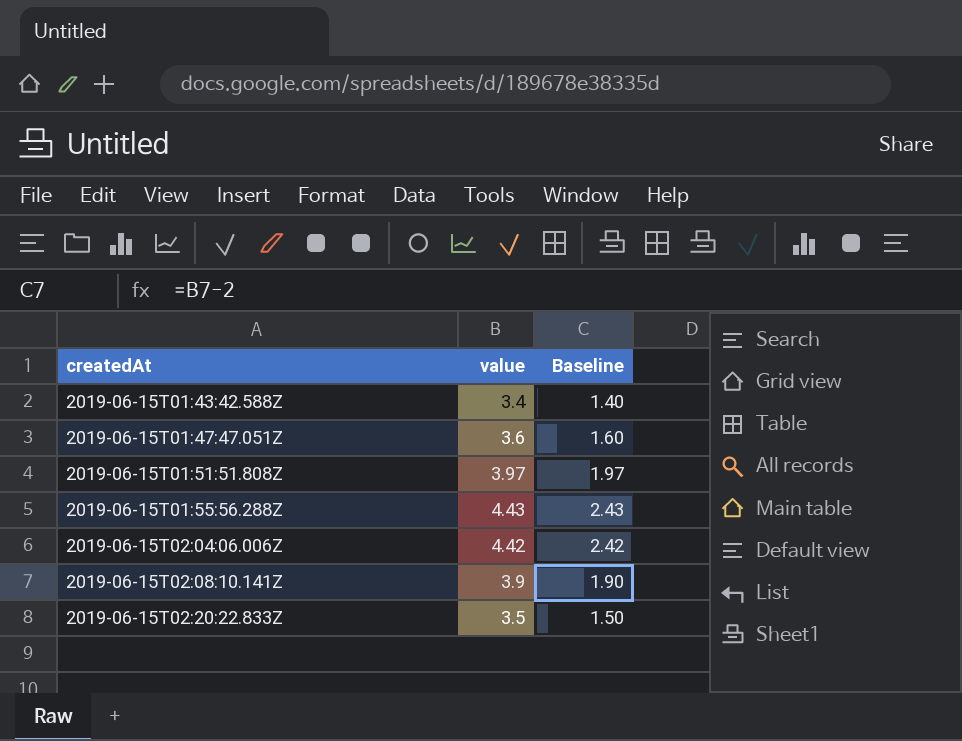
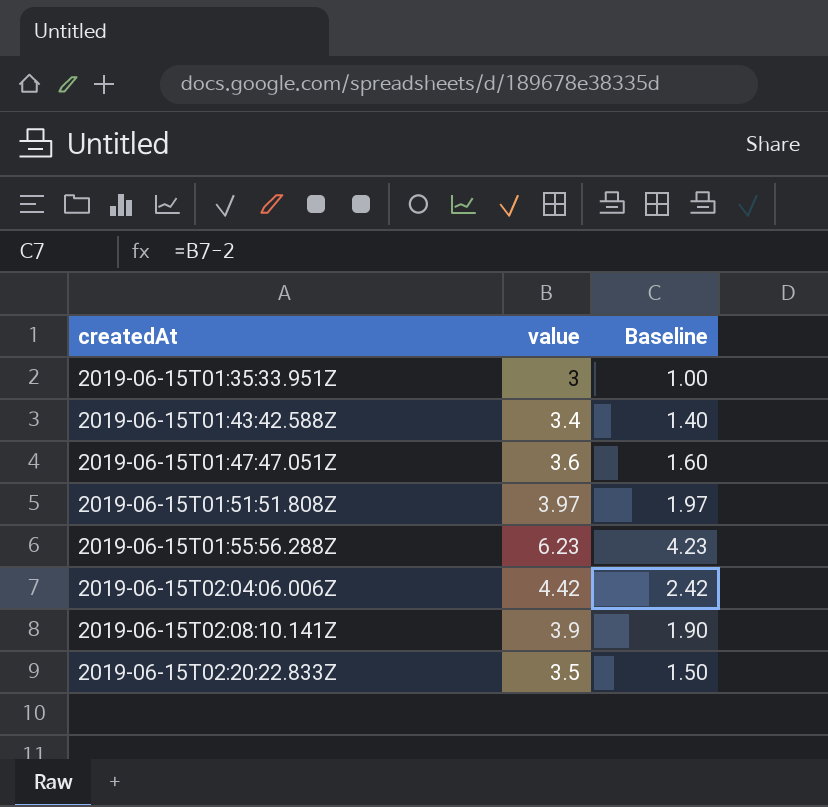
row 2019-06-15T01:35:33.951Z: none -> 3 | 1.00
2019-06-15T01:55:56.288Z | value: 4.43 -> 6.23
2019-06-15T01:55:56.288Z | Baseline: 2.43 -> 4.23

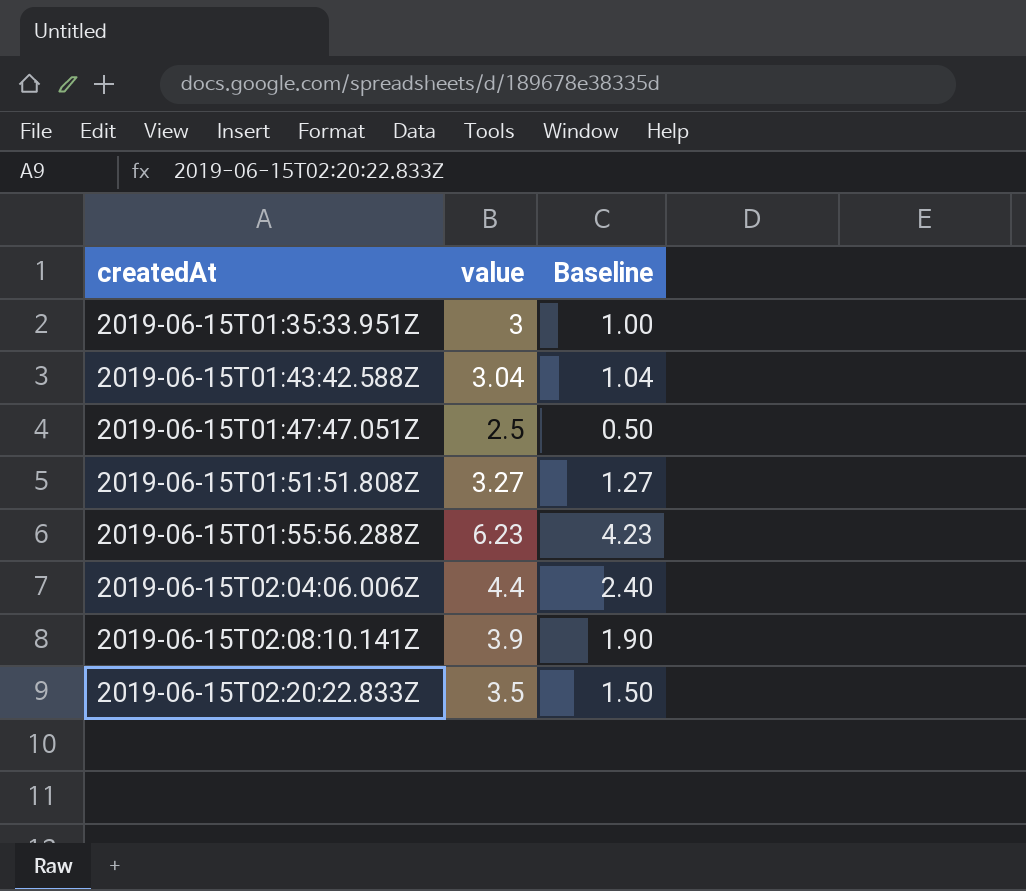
2019-06-15T01:43:42.588Z | value: 3.4 -> 3.04
2019-06-15T01:43:42.588Z | Baseline: 1.40 -> 1.04
2019-06-15T01:47:47.051Z | value: 3.6 -> 2.5
2019-06-15T01:47:47.051Z | Baseline: 1.60 -> 0.50
2019-06-15T01:51:51.808Z | value: 3.97 -> 3.27
2019-06-15T01:51:51.808Z | Baseline: 1.97 -> 1.27
2019-06-15T02:04:06.006Z | value: 4.42 -> 4.4
2019-06-15T02:04:06.006Z | Baseline: 2.42 -> 2.40

